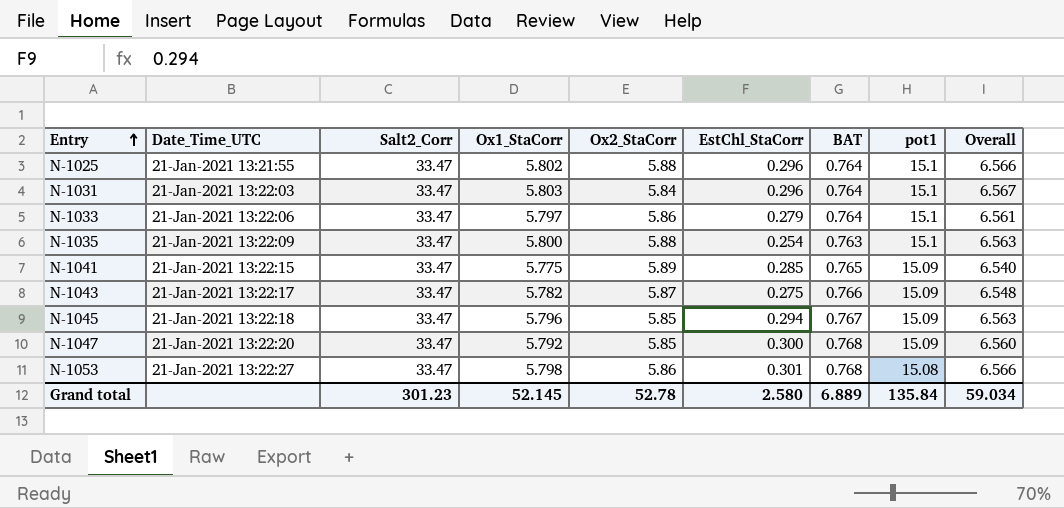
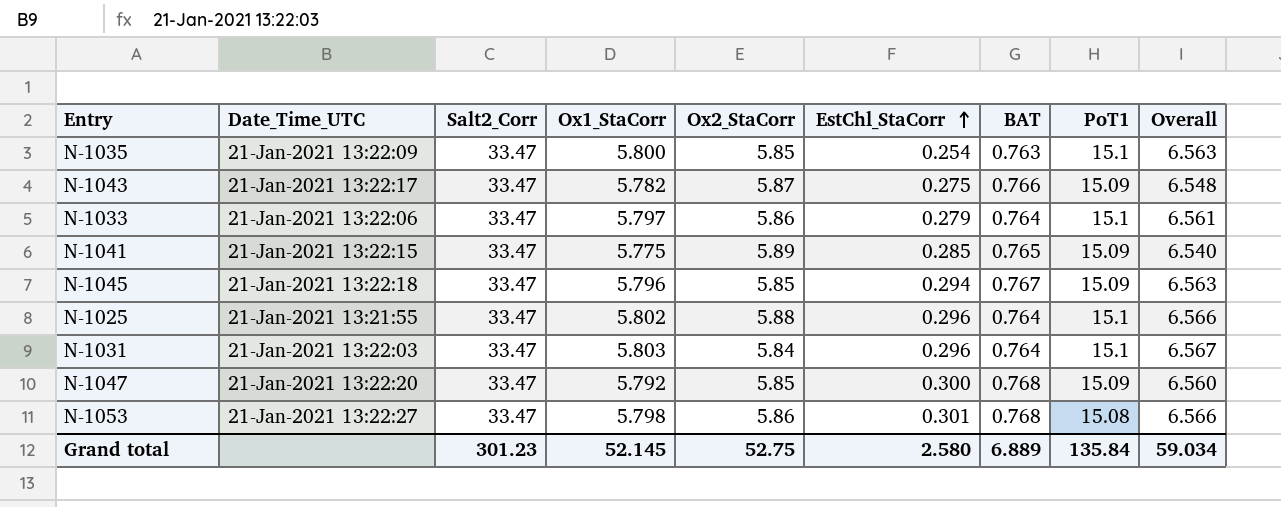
row order: Entry ascending -> EstChl_StaCorr ascending
column name: pot1 -> PoT1
N-1035 | Ox2_StaCorr: 5.88 -> 5.85
Grand total | Ox2_StaCorr: 52.78 -> 52.75

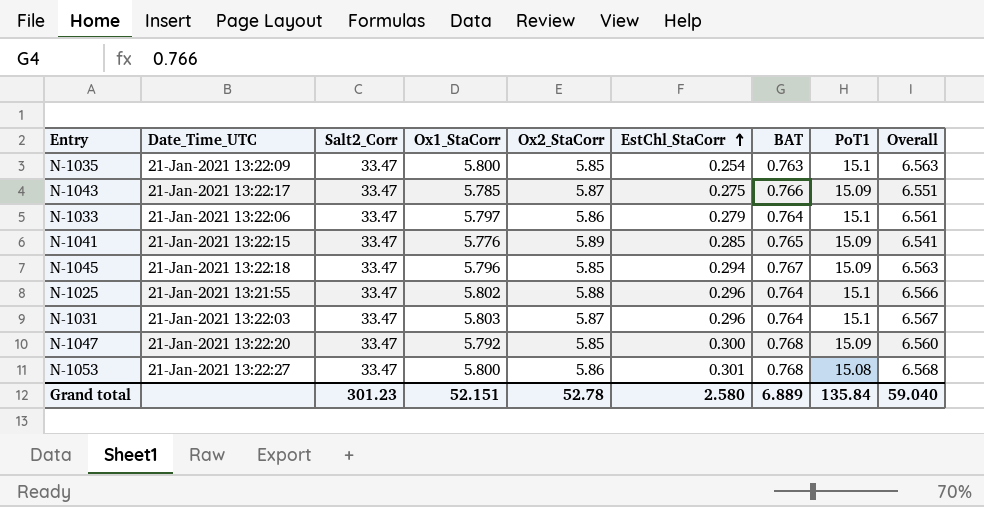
N-1043 | Ox1_StaCorr: 5.782 -> 5.785
N-1043 | Overall: 6.548 -> 6.551
N-1041 | Ox1_StaCorr: 5.775 -> 5.776
N-1041 | Overall: 6.540 -> 6.541
N-1031 | Ox2_StaCorr: 5.84 -> 5.87
N-1053 | Ox1_StaCorr: 5.798 -> 5.800
N-1053 | Overall: 6.566 -> 6.568
Grand total | Ox1_StaCorr: 52.145 -> 52.151
Grand total | Ox2_StaCorr: 52.75 -> 52.78
Grand total | Overall: 59.034 -> 59.040

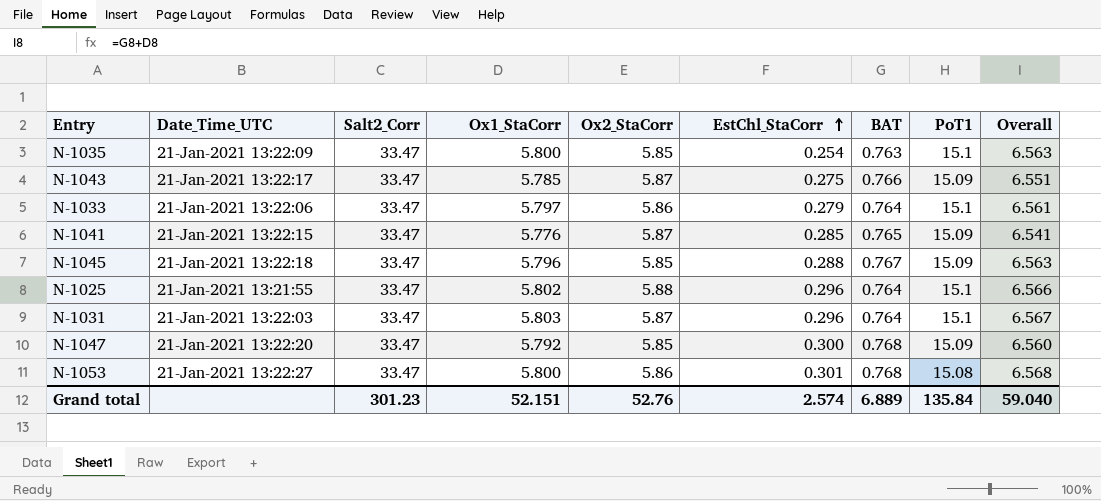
N-1041 | Ox2_StaCorr: 5.89 -> 5.87
N-1045 | EstChl_StaCorr: 0.294 -> 0.288
Grand total | Ox2_StaCorr: 52.78 -> 52.76
Grand total | EstChl_StaCorr: 2.580 -> 2.574

